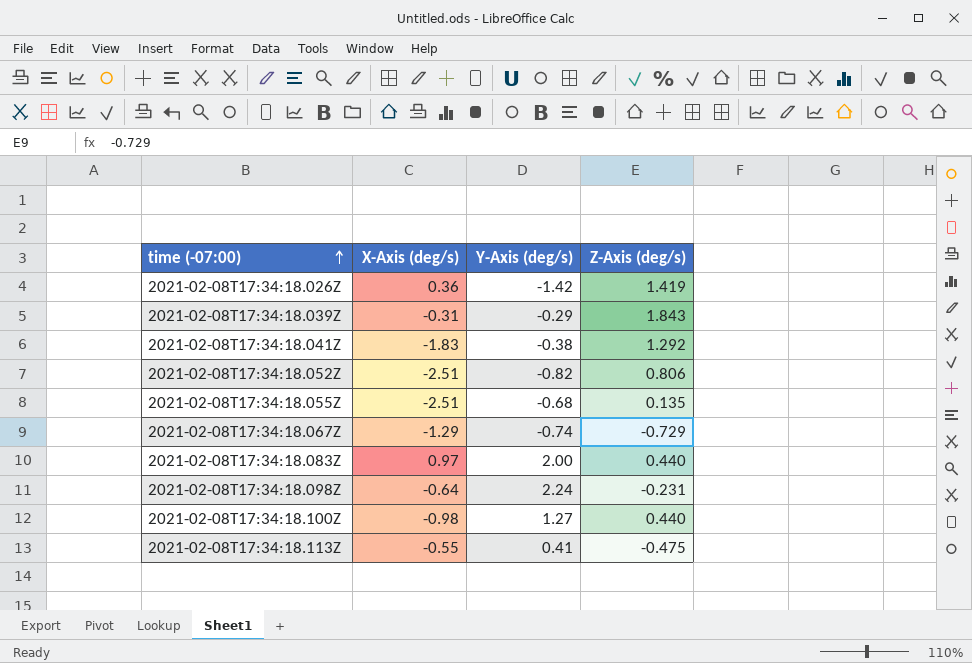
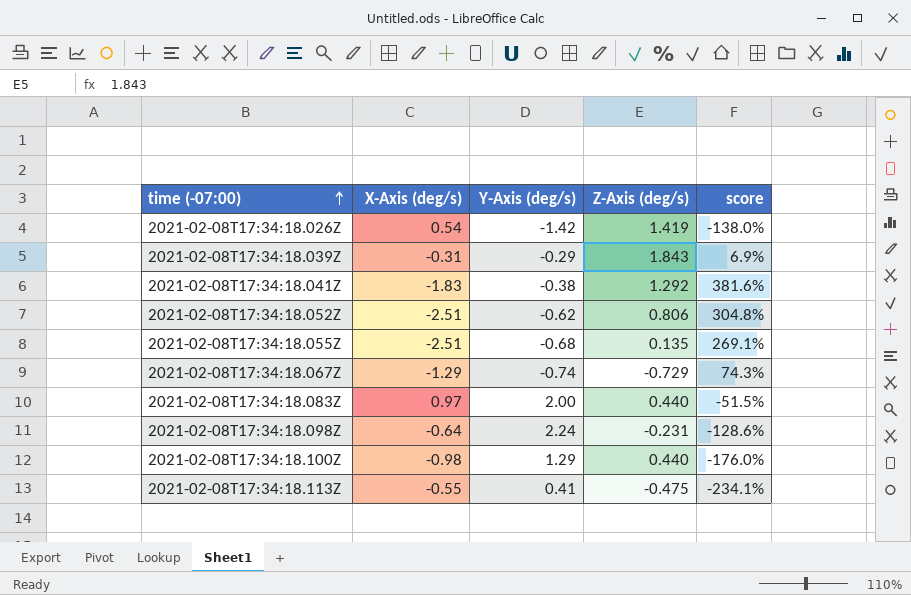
column score | formula: none -> ([X-Axis (deg/s)] - [Y-Axis (deg/s)]) / [Y-Axis (deg/s)]
2021-02-08T17:34:18.026Z | X-Axis (deg/s): 0.36 -> 0.54
2021-02-08T17:34:18.052Z | Y-Axis (deg/s): -0.82 -> -0.62
2021-02-08T17:34:18.100Z | Y-Axis (deg/s): 1.27 -> 1.29

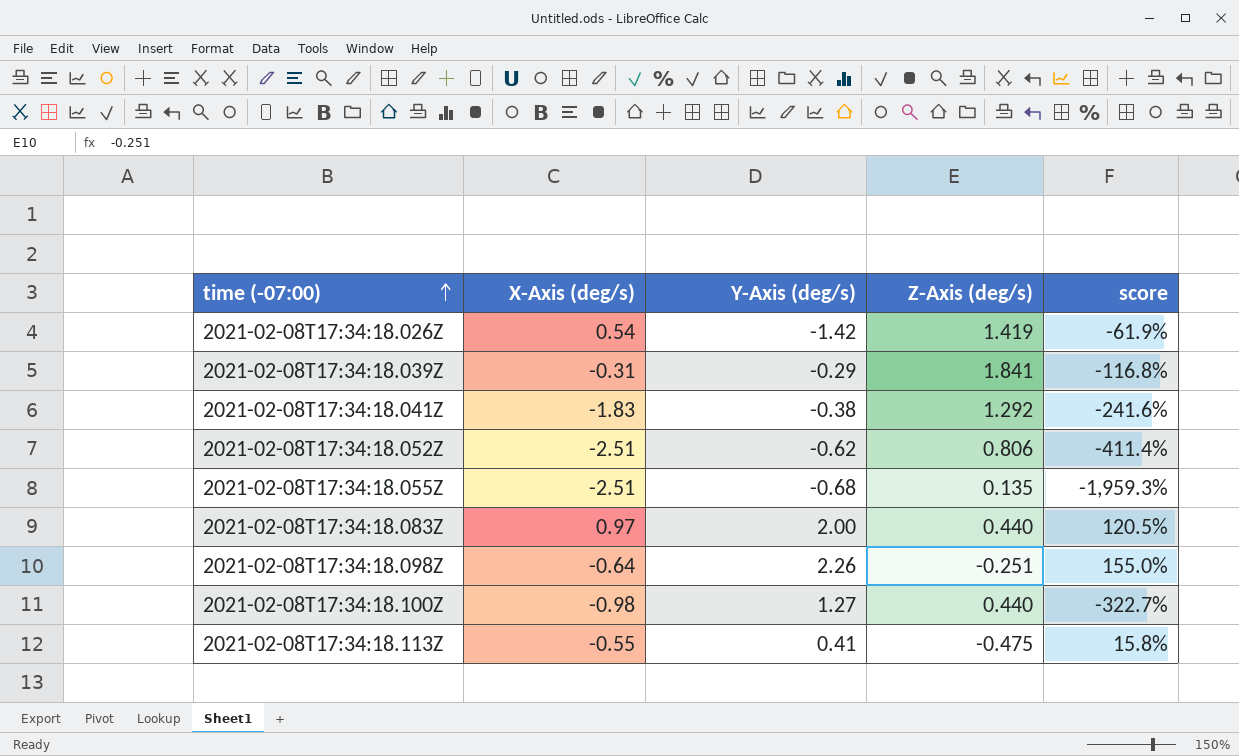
column score | formula: ([X-Axis (deg/s)] - [Y-Axis (deg/s)]) / [Y-Axis (deg/s)] -> ([X-Axis (deg/s)] - [Z-Axis (deg/s)]) / [Z-Axis (deg/s)]
row 2021-02-08T17:34:18.067Z: -1.29 | -0.74 | -0.729 | 74.3% -> none
2021-02-08T17:34:18.039Z | Z-Axis (deg/s): 1.843 -> 1.841
2021-02-08T17:34:18.098Z | Y-Axis (deg/s): 2.24 -> 2.26
2021-02-08T17:34:18.098Z | Z-Axis (deg/s): -0.231 -> -0.251
2021-02-08T17:34:18.100Z | Y-Axis (deg/s): 1.29 -> 1.27

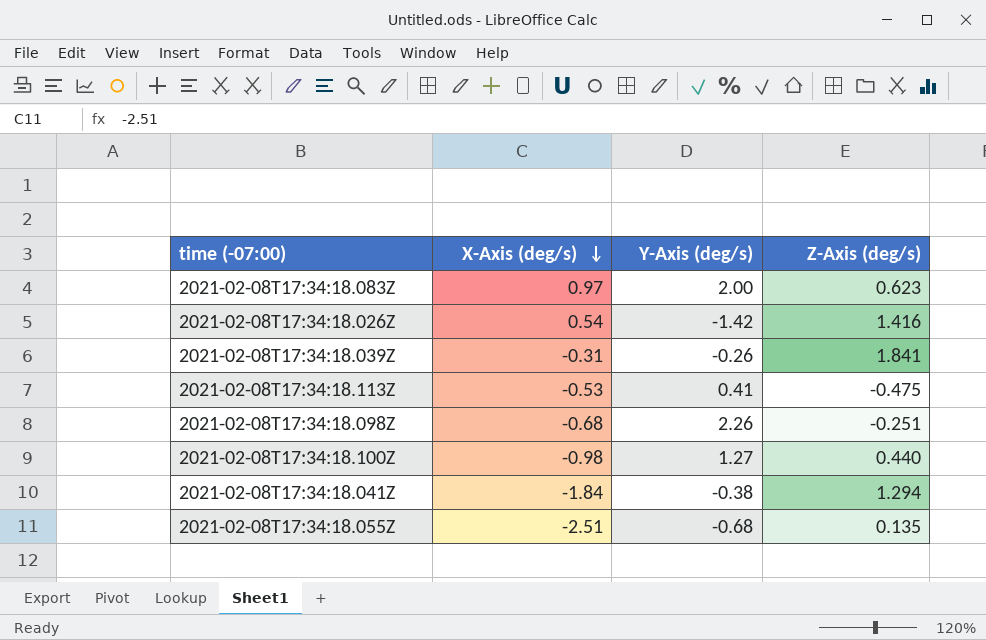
row order: time (-07:00) ascending -> X-Axis (deg/s) descending
column score | formula: ([X-Axis (deg/s)] - [Z-Axis (deg/s)]) / [Z-Axis (deg/s)] -> none
row 2021-02-08T17:34:18.052Z: -2.51 | -0.62 | 0.806 | -411.4% -> none
2021-02-08T17:34:18.083Z | Z-Axis (deg/s): 0.440 -> 0.623
2021-02-08T17:34:18.026Z | Z-Axis (deg/s): 1.419 -> 1.416
2021-02-08T17:34:18.039Z | Y-Axis (deg/s): -0.29 -> -0.26
2021-02-08T17:34:18.113Z | X-Axis (deg/s): -0.55 -> -0.53
2021-02-08T17:34:18.098Z | X-Axis (deg/s): -0.64 -> -0.68
2021-02-08T17:34:18.041Z | X-Axis (deg/s): -1.83 -> -1.84
2021-02-08T17:34:18.041Z | Z-Axis (deg/s): 1.292 -> 1.294

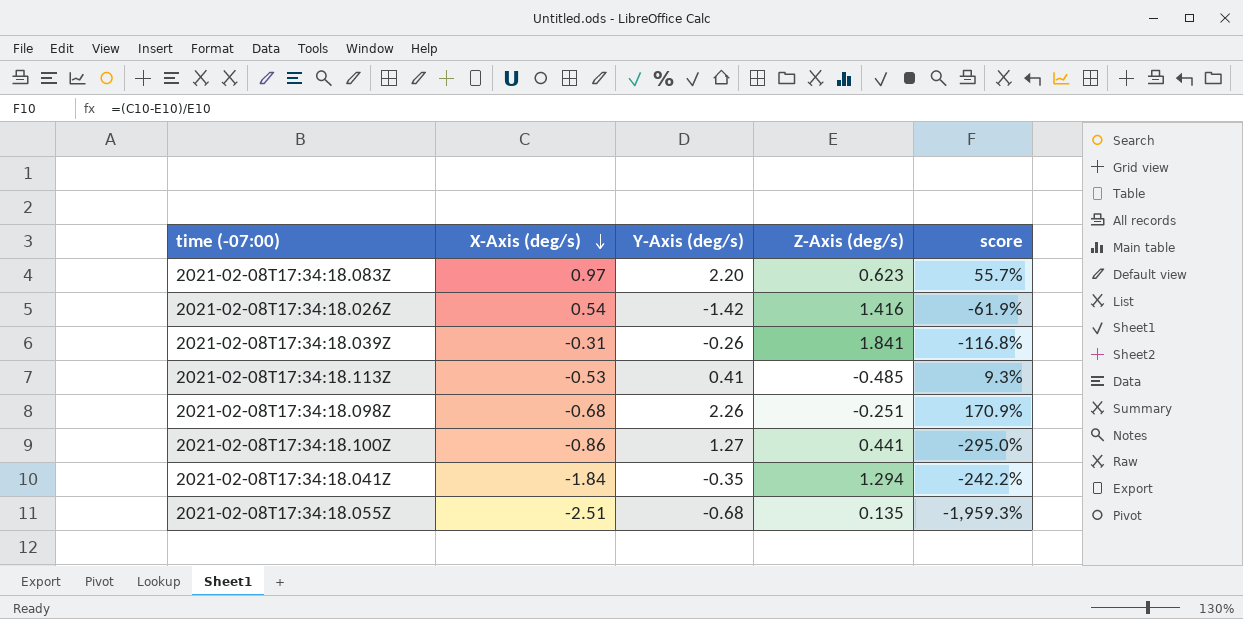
column score | formula: none -> ([X-Axis (deg/s)] - [Z-Axis (deg/s)]) / [Z-Axis (deg/s)]
2021-02-08T17:34:18.083Z | Y-Axis (deg/s): 2.00 -> 2.20
2021-02-08T17:34:18.113Z | Z-Axis (deg/s): -0.475 -> -0.485
2021-02-08T17:34:18.100Z | X-Axis (deg/s): -0.98 -> -0.86
2021-02-08T17:34:18.100Z | Z-Axis (deg/s): 0.440 -> 0.441
2021-02-08T17:34:18.041Z | Y-Axis (deg/s): -0.38 -> -0.35

